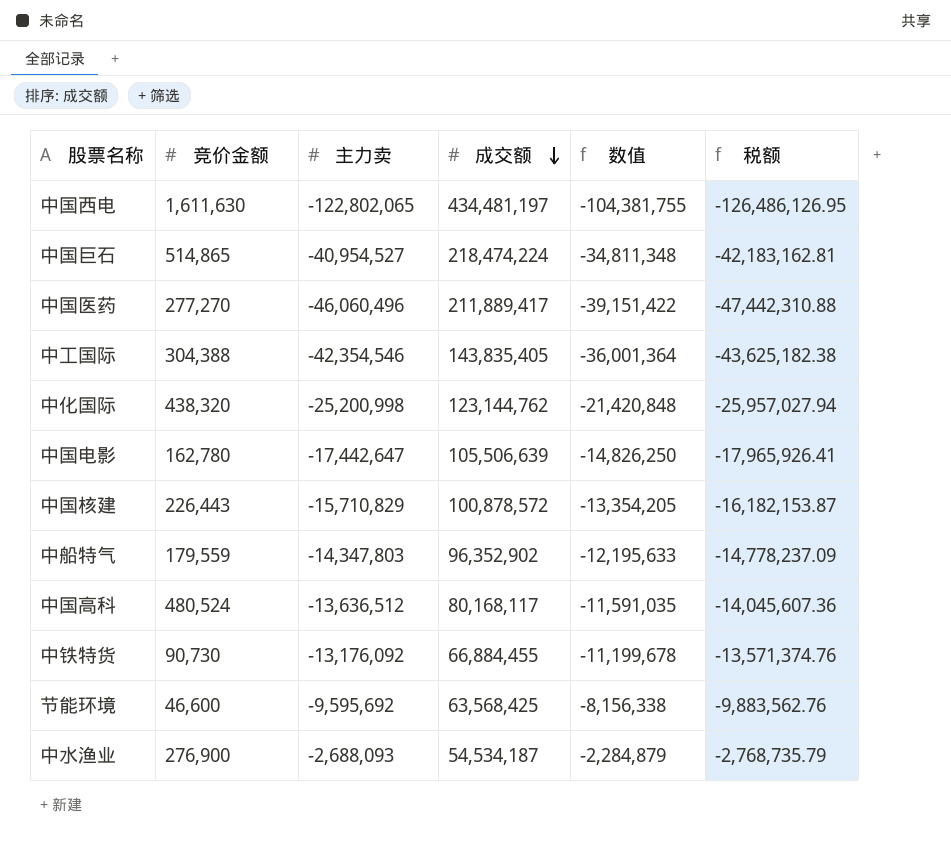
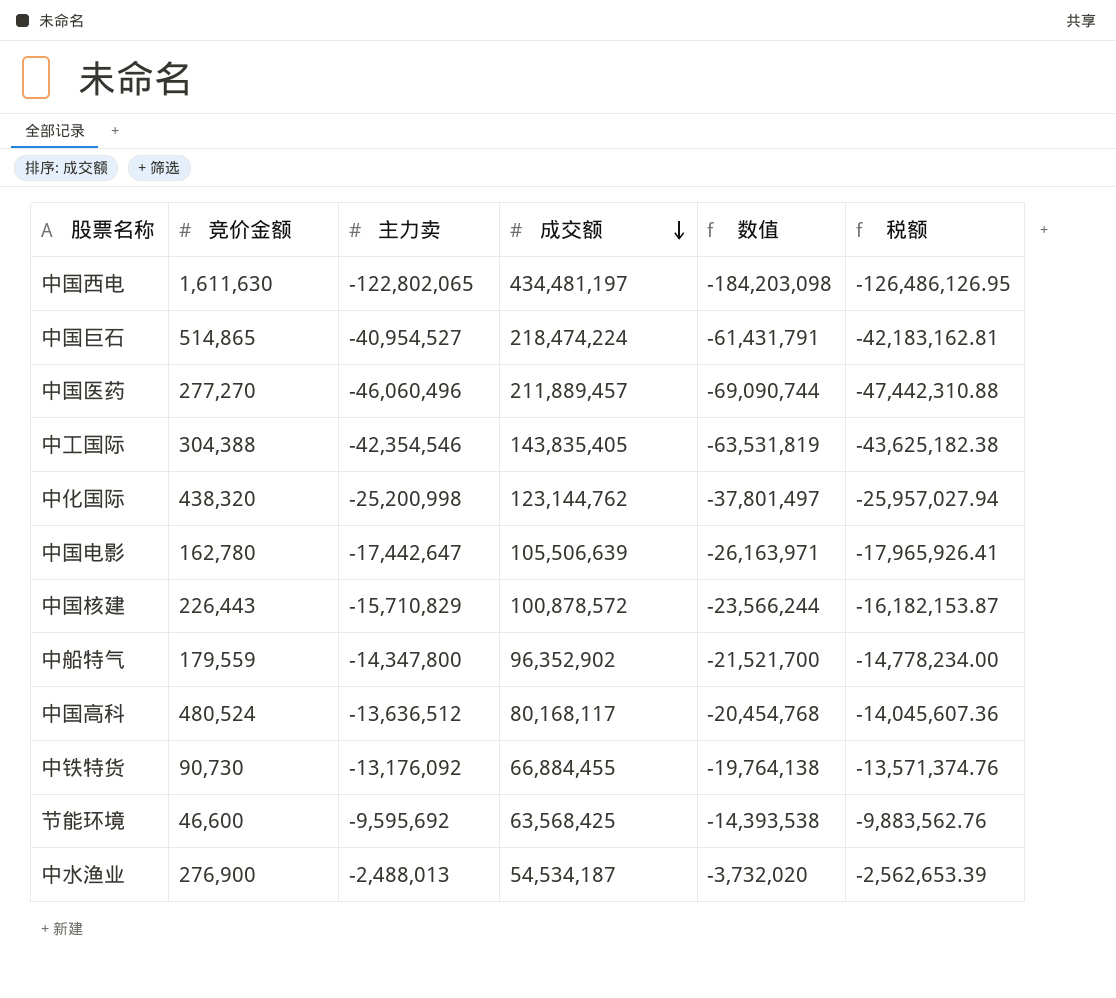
column 数值 | formula: [主力卖] * 0.85 -> [主力卖] * 1.5
中国医药 | 成交额: 211,889,417 -> 211,889,457
中船特气 | 主力卖: -14,347,803 -> -14,347,800
中船特气 | 税额: -14,778,237.09 -> -14,778,234.00
中水渔业 | 主力卖: -2,688,093 -> -2,488,013
中水渔业 | 税额: -2,768,735.79 -> -2,562,653.39

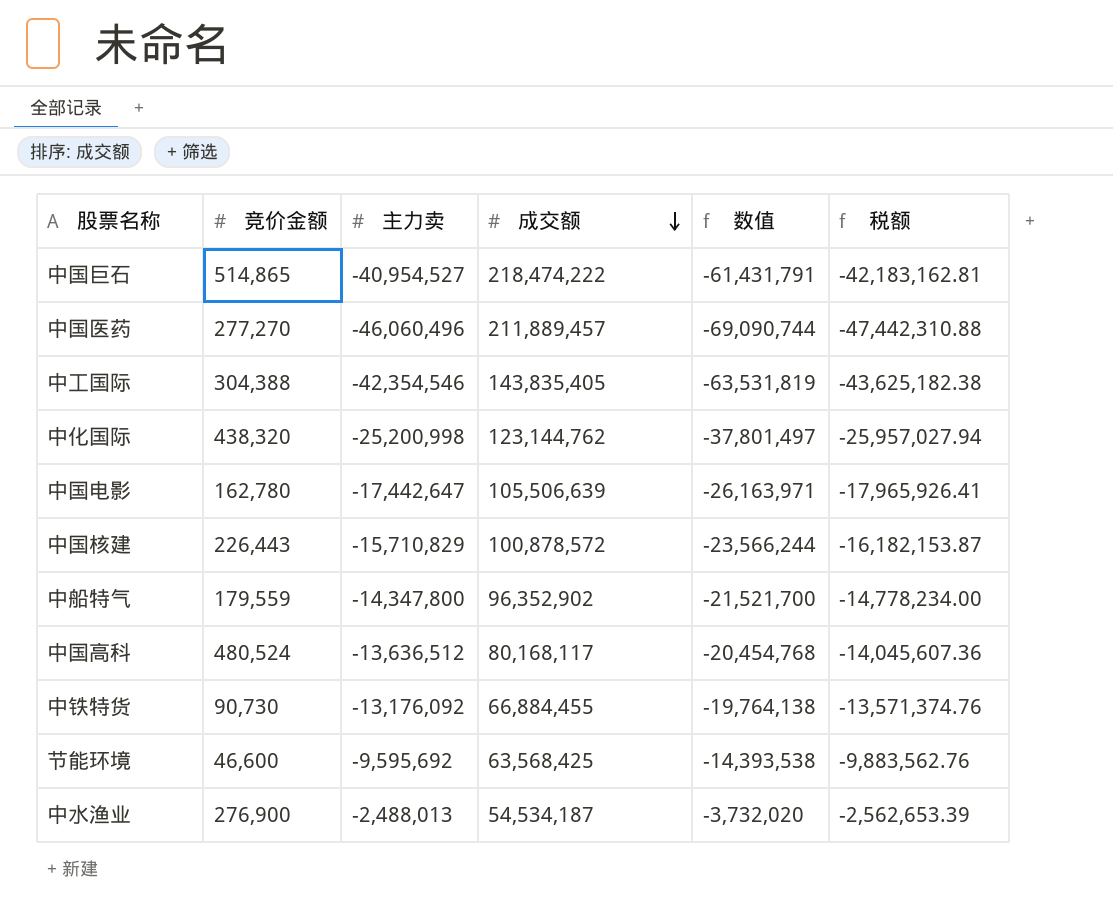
row 中国西电: 1,611,630 | -122,802,065 | 434,481,197 | -184,203,098 | -126,486,126.95 -> none
中国巨石 | 成交额: 218,474,224 -> 218,474,222

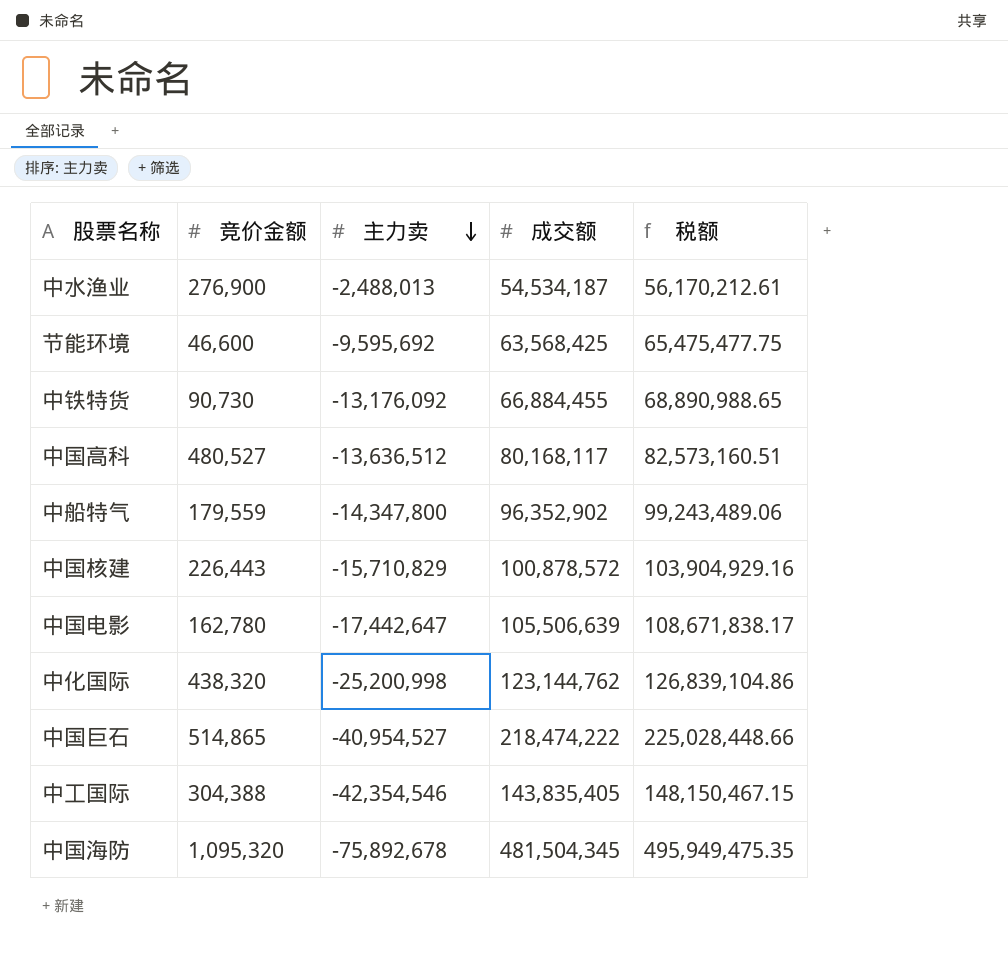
row order: 成交额 descending -> 主力卖 descending
column 数值 | formula: [主力卖] * 1.5 -> none
column 税额 | formula: [主力卖] * 1.03 -> [成交额] * 1.03
row 中国医药: 277,270 | -46,060,496 | 211,889,457 | -69,090,744 | -47,442,310.88 -> none
中国高科 | 竞价金额: 480,524 -> 480,527
row 中国海防: none -> 1,095,320 | -75,892,678 | 481,504,345 | 495,949,475.35

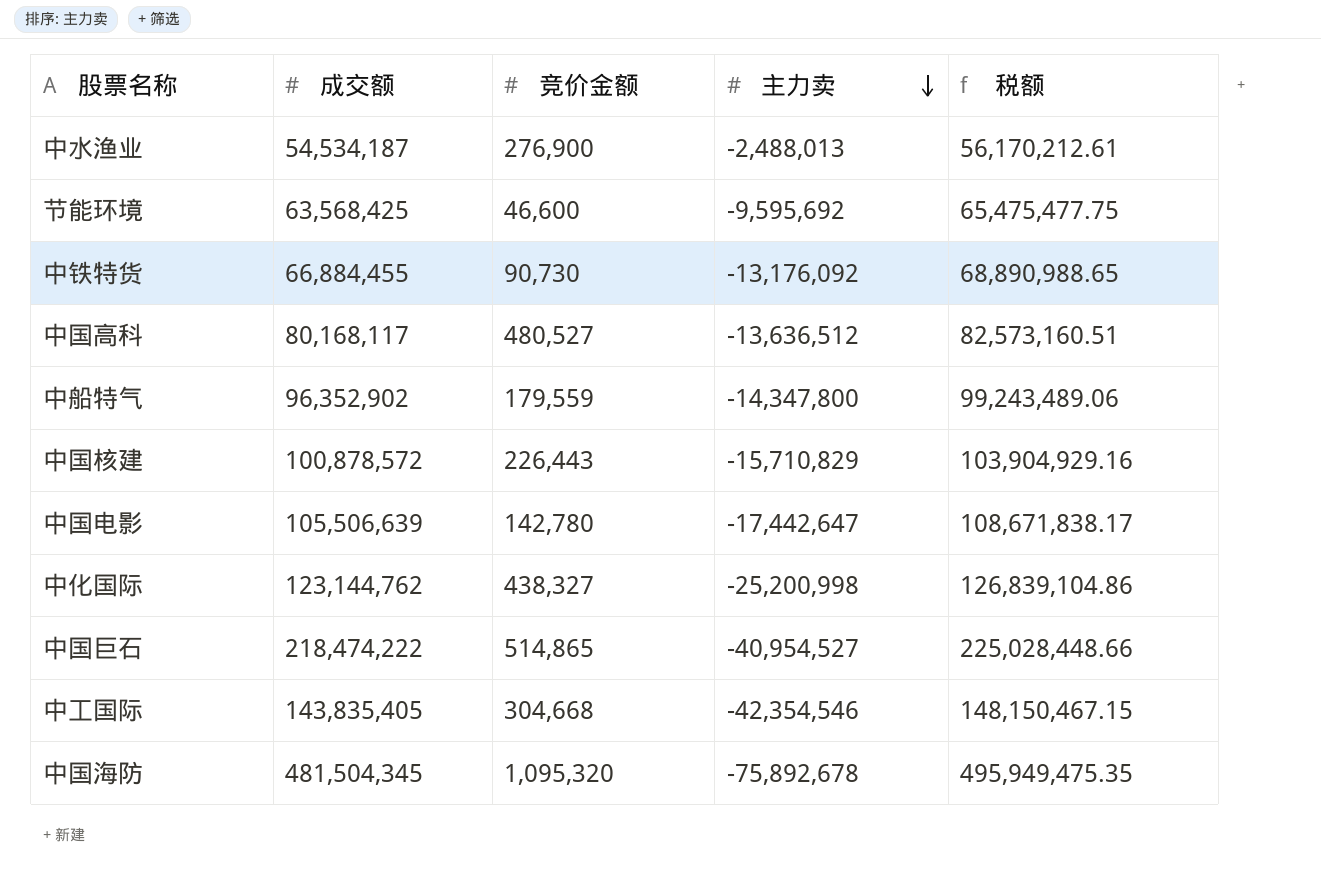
column 成交额 | position: 4 -> 2
中国电影 | 竞价金额: 162,780 -> 142,780
中化国际 | 竞价金额: 438,320 -> 438,327
中工国际 | 竞价金额: 304,388 -> 304,668

